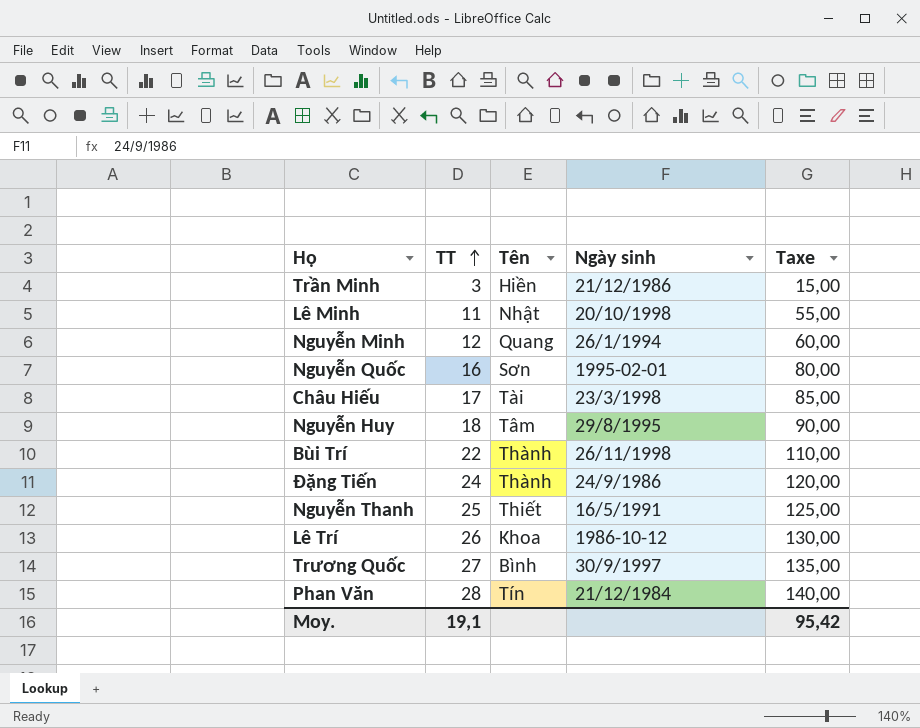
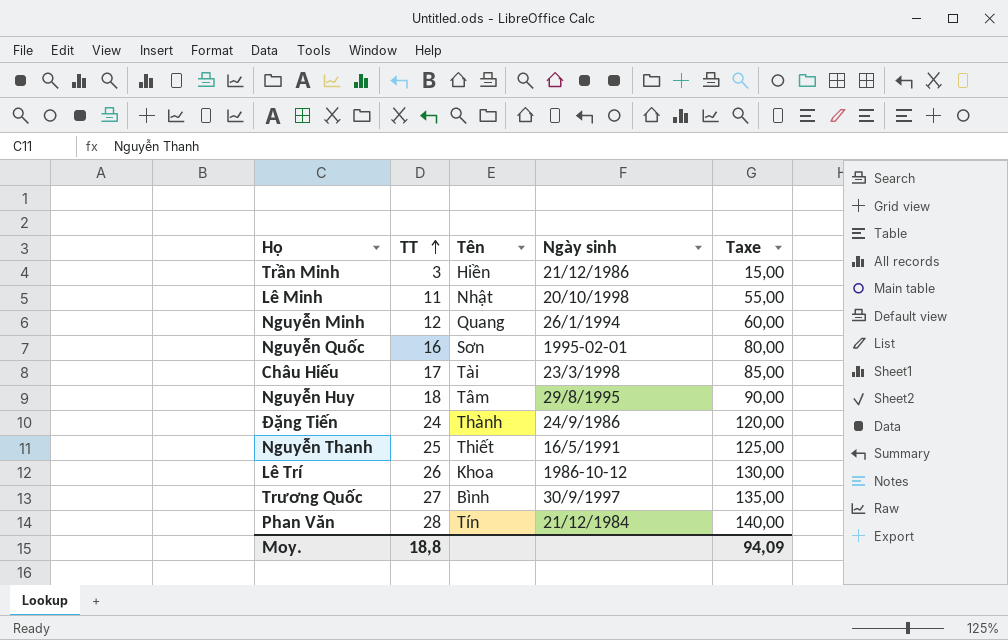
row Bùi Trí: 22 | Thành | 26/11/1998 | 110,00 -> none
Moy. | TT: 19,1 -> 18,8
Moy. | Taxe: 95,42 -> 94,09

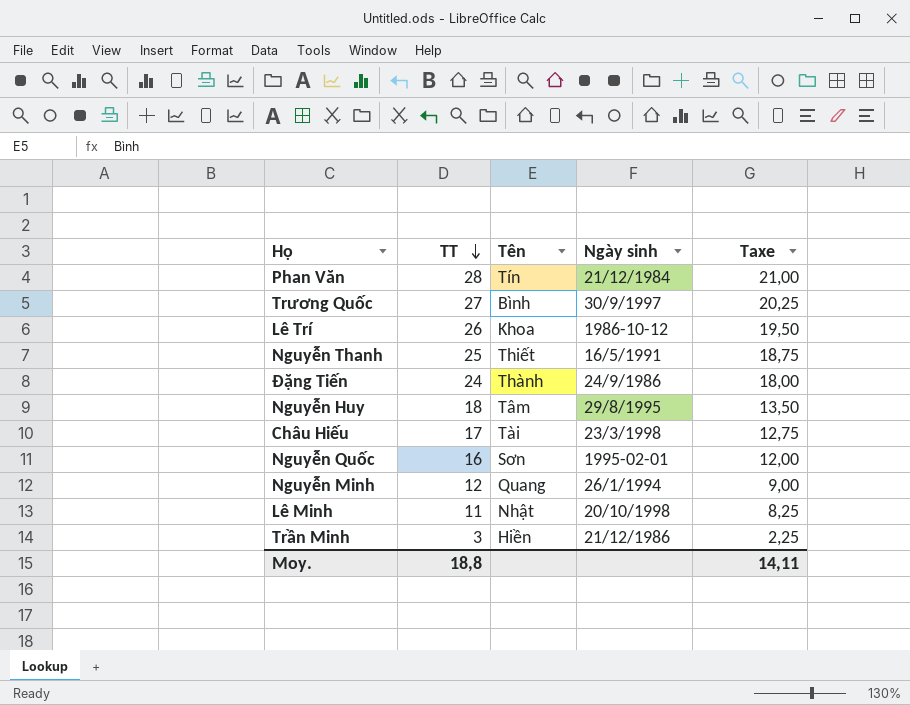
row order: TT ascending -> TT descending
column Taxe | formula: [TT] * 5 -> [TT] * 0,75
Moy. | Taxe: 94,09 -> 14,11

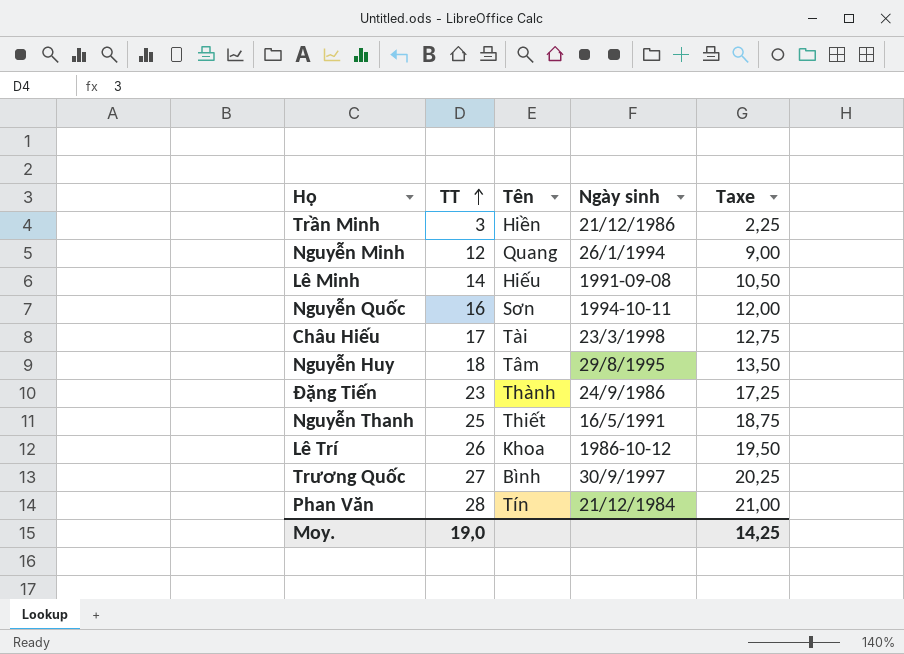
row order: TT descending -> TT ascending
Lê Minh | TT: 11 -> 14
Lê Minh | Tên: Nhật -> Hiếu
Lê Minh | Ngày sinh: 20/10/1998 -> 1991-09-08
Lê Minh | Taxe: 8,25 -> 10,50
Nguyễn Quốc | Ngày sinh: 1995-02-01 -> 1994-10-11
Đặng Tiến | TT: 24 -> 23
Đặng Tiến | Taxe: 18,00 -> 17,25
Moy. | TT: 18,8 -> 19,0
Moy. | Taxe: 14,11 -> 14,25

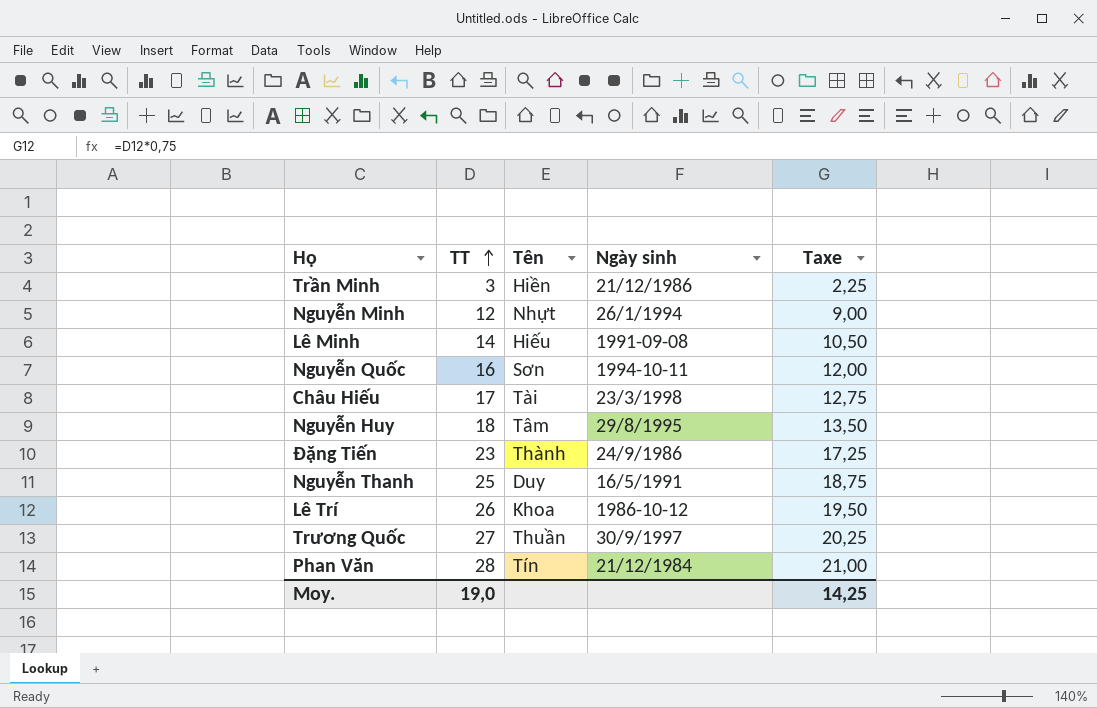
Nguyễn Minh | Tên: Quang -> Nhựt
Nguyễn Thanh | Tên: Thiết -> Duy
Trương Quốc | Tên: Bình -> Thuần

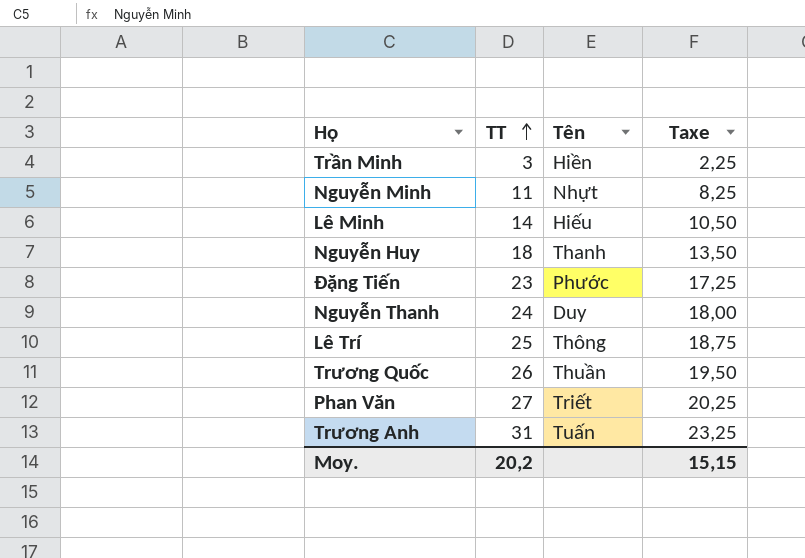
column Ngày sinh | position: 4 -> none
row Nguyễn Quốc: 16 | Sơn | 1994-10-11 | 12,00 -> none
row Châu Hiếu: 17 | Tài | 23/3/1998 | 12,75 -> none
Nguyễn Minh | TT: 12 -> 11
Nguyễn Minh | Taxe: 9,00 -> 8,25
Nguyễn Huy | Tên: Tâm -> Thanh
Đặng Tiến | Tên: Thành -> Phước
Nguyễn Thanh | TT: 25 -> 24
Nguyễn Thanh | Taxe: 18,75 -> 18,00
Lê Trí | TT: 26 -> 25
Lê Trí | Tên: Khoa -> Thông
Lê Trí | Taxe: 19,50 -> 18,75
Trương Quốc | TT: 27 -> 26
Trương Quốc | Taxe: 20,25 -> 19,50
Phan Văn | TT: 28 -> 27
Phan Văn | Tên: Tín -> Triết
Phan Văn | Taxe: 21,00 -> 20,25
row Trương Anh: none -> 31 | Tuấn | 23,25
Moy. | TT: 19,0 -> 20,2
Moy. | Taxe: 14,25 -> 15,15

